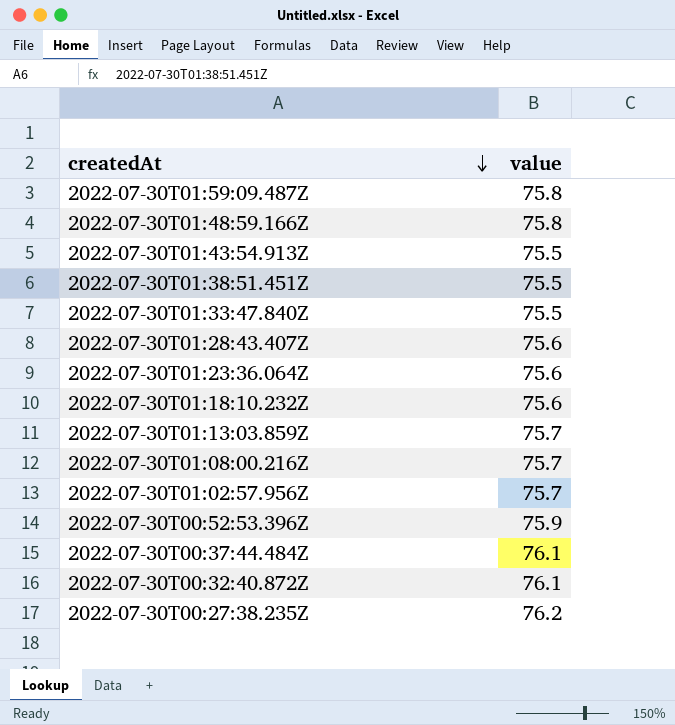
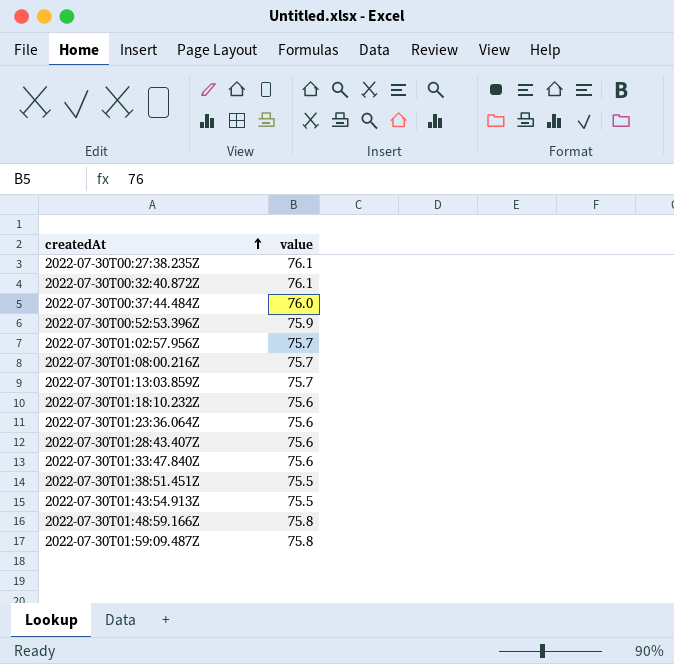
row order: createdAt descending -> createdAt ascending
2022-07-30T00:27:38.235Z | value: 76.2 -> 76.1
2022-07-30T00:37:44.484Z | value: 76.1 -> 76.0
2022-07-30T01:33:47.840Z | value: 75.5 -> 75.6

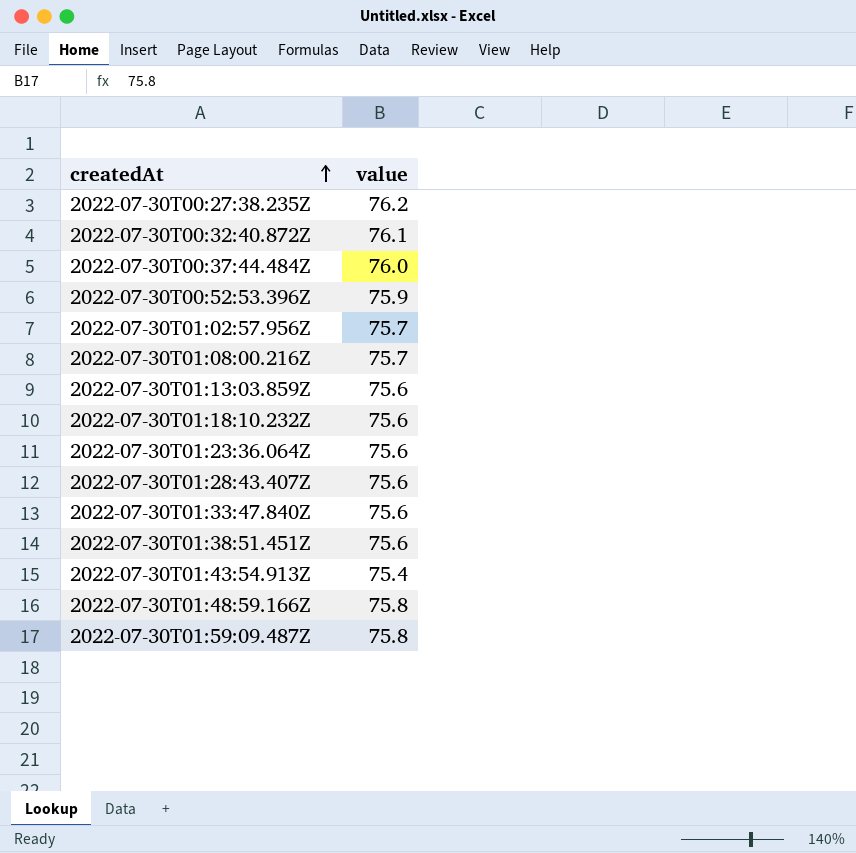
2022-07-30T00:27:38.235Z | value: 76.1 -> 76.2
2022-07-30T01:13:03.859Z | value: 75.7 -> 75.6
2022-07-30T01:38:51.451Z | value: 75.5 -> 75.6
2022-07-30T01:43:54.913Z | value: 75.5 -> 75.4

